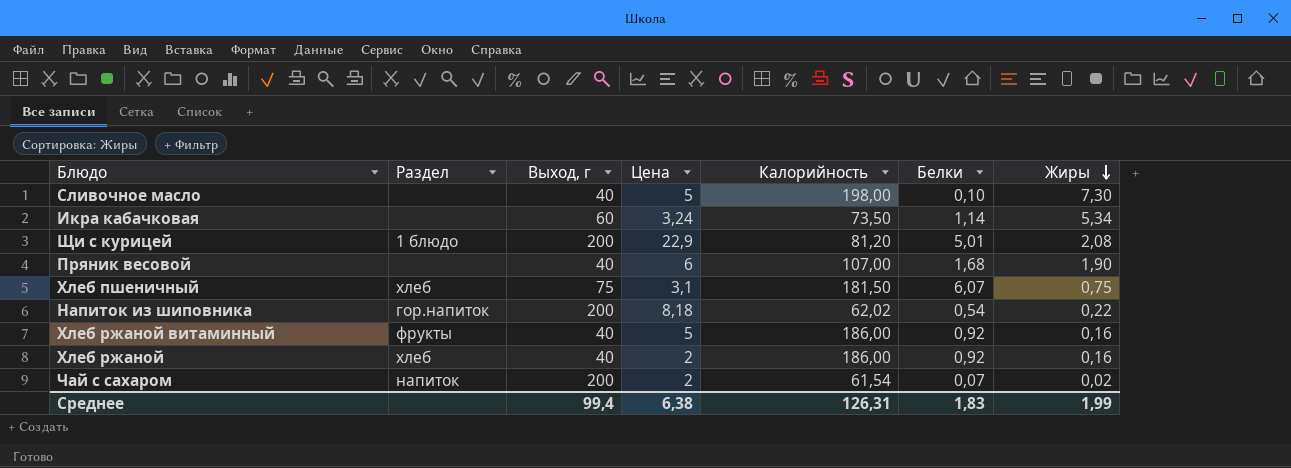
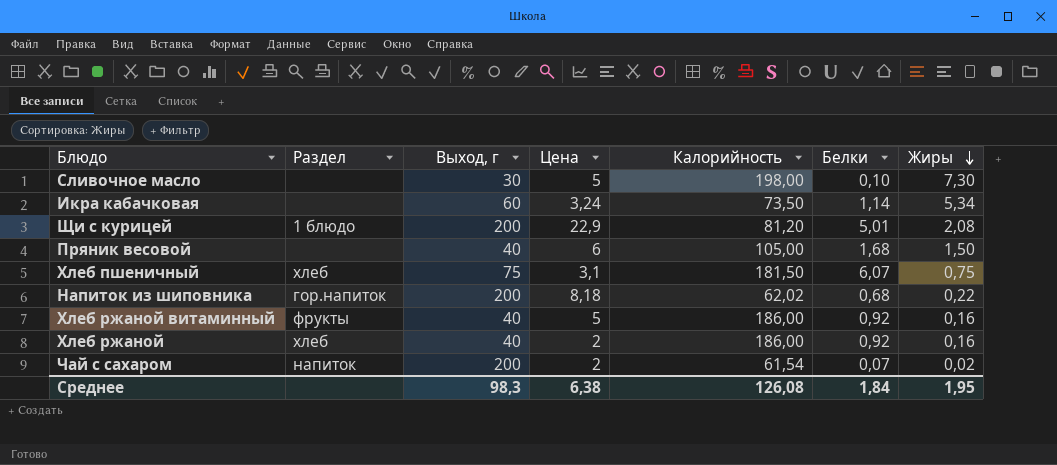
Сливочное масло | Выход, г: 40 -> 30
Пряник весовой | Калорийность: 107,00 -> 105,00
Пряник весовой | Жиры: 1,90 -> 1,50
Напиток из шиповника | Белки: 0,54 -> 0,68
Среднее | Выход, г: 99,4 -> 98,3
Среднее | Калорийность: 126,31 -> 126,08
Среднее | Белки: 1,83 -> 1,84
Среднее | Жиры: 1,99 -> 1,95

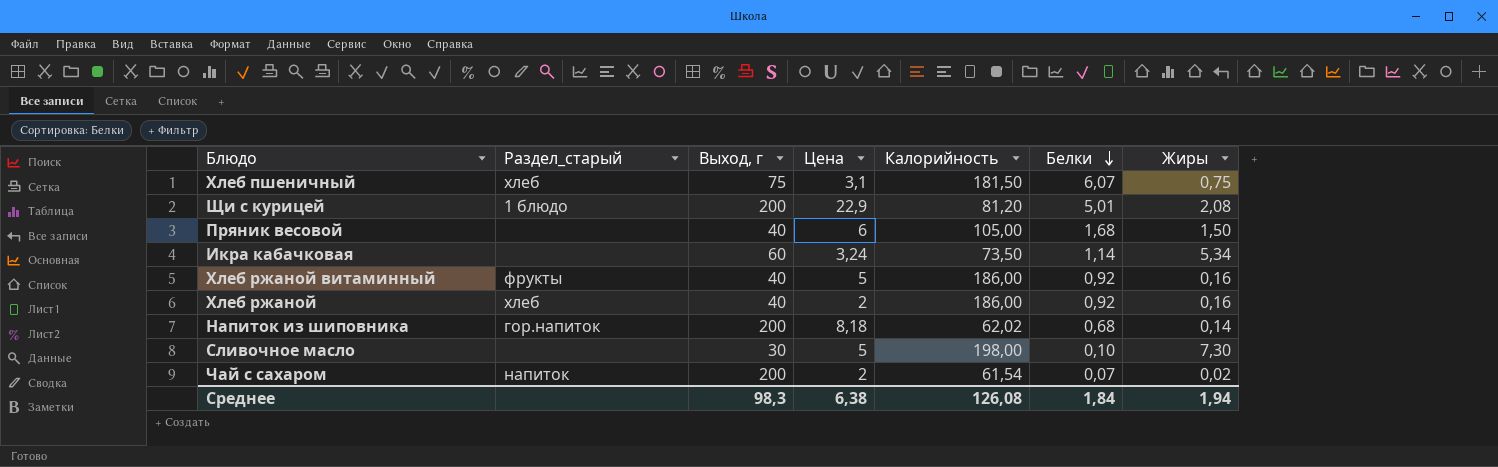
row order: Жиры descending -> Белки descending
column name: Раздел -> Раздел_старый
Напиток из шиповника | Жиры: 0,22 -> 0,14
Среднее | Жиры: 1,95 -> 1,94

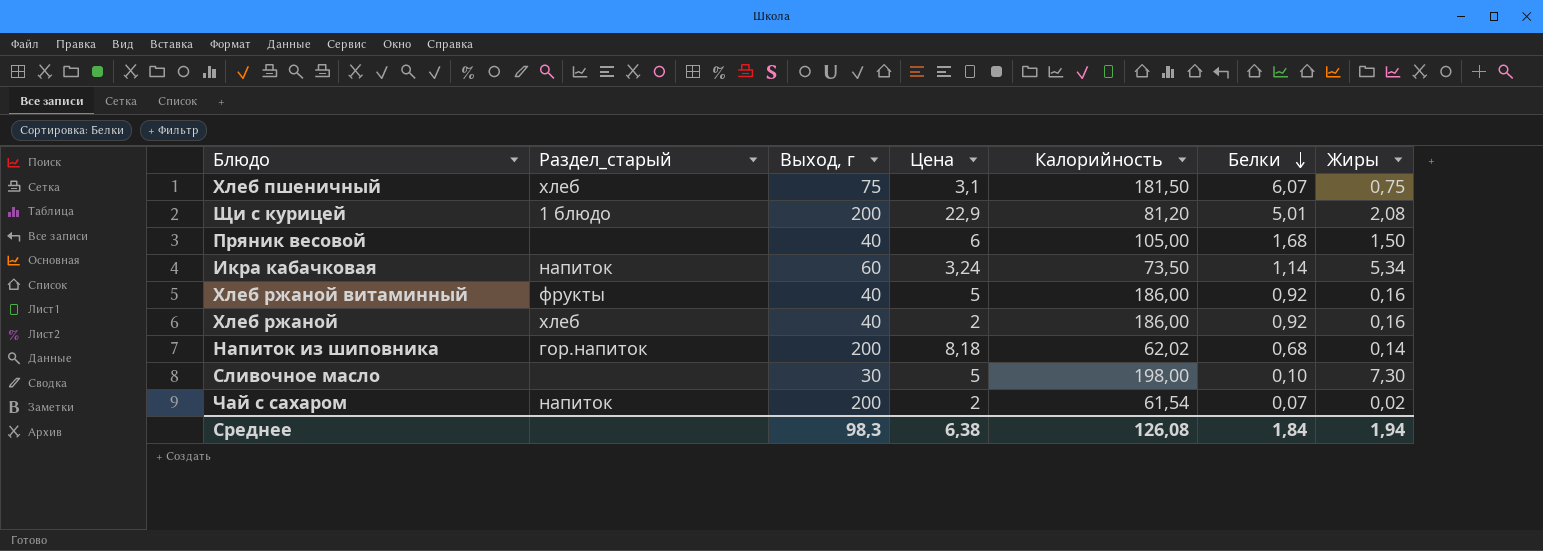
Икра кабачковая | Раздел_старый: none -> напиток

